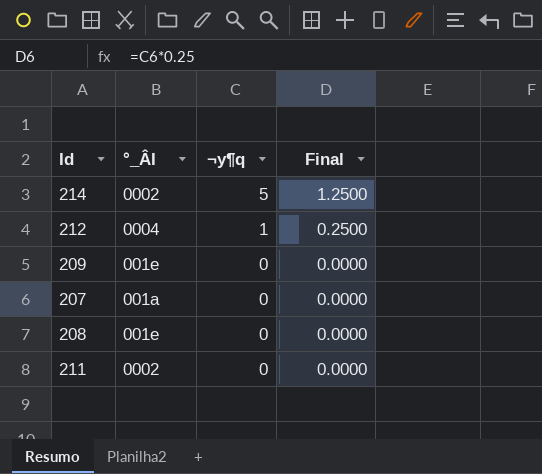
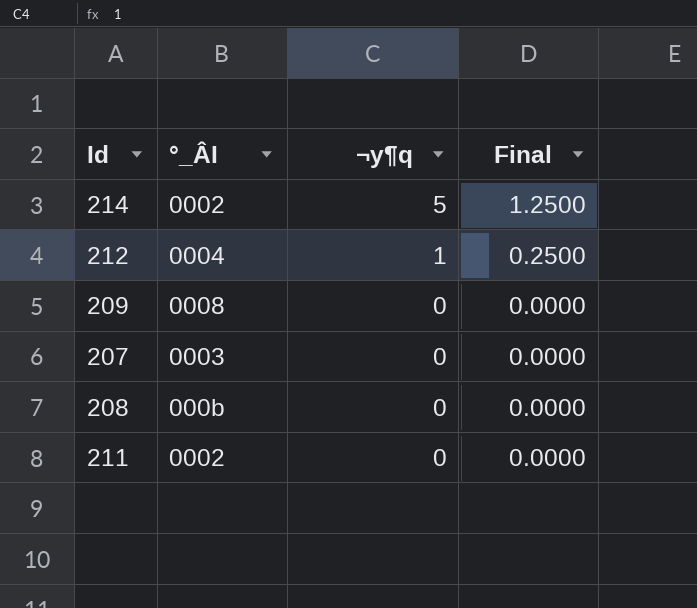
209 | °_ÂI: 001e -> 0008
207 | °_ÂI: 001a -> 0003
208 | °_ÂI: 001e -> 000b

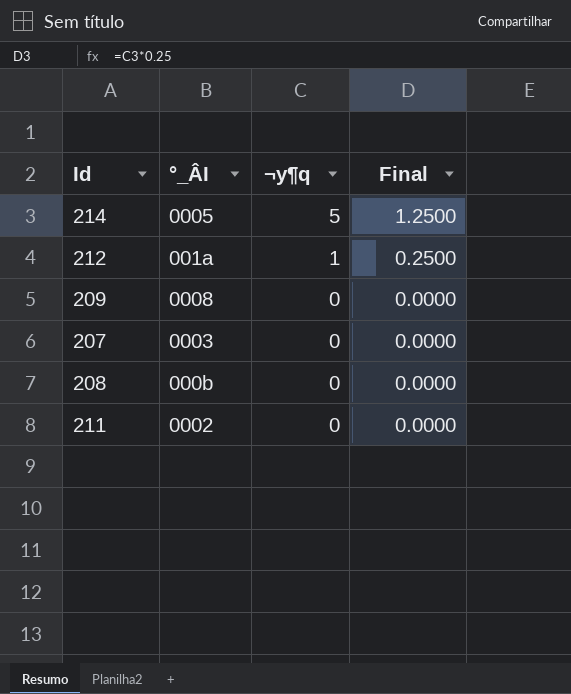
214 | °_ÂI: 0002 -> 0005
212 | °_ÂI: 0004 -> 001a

